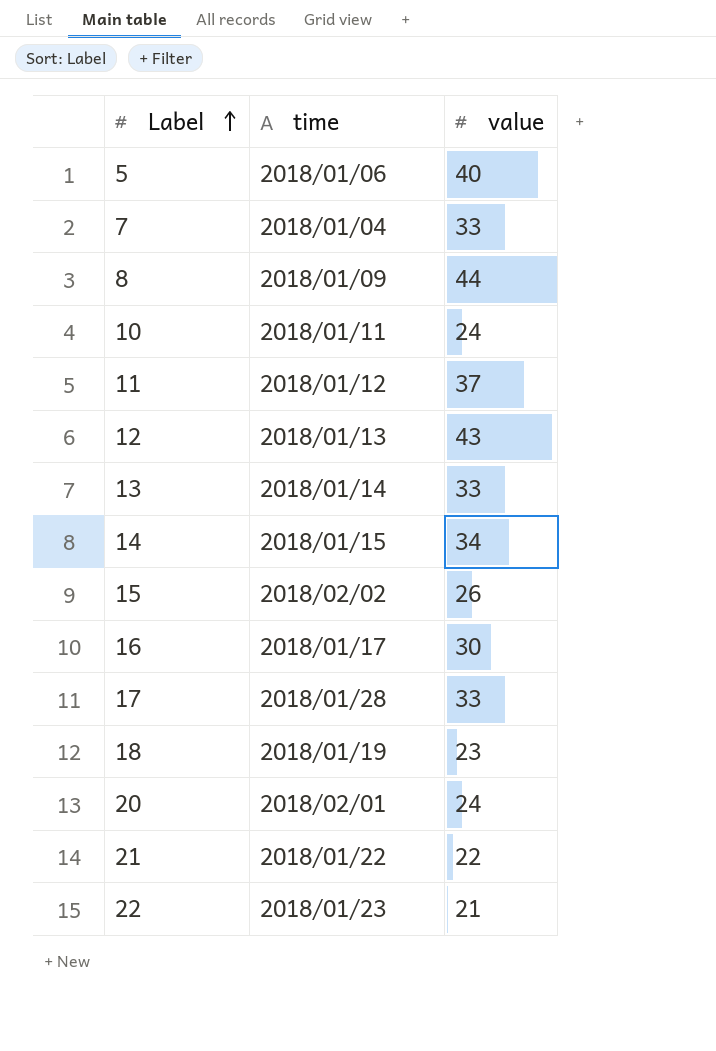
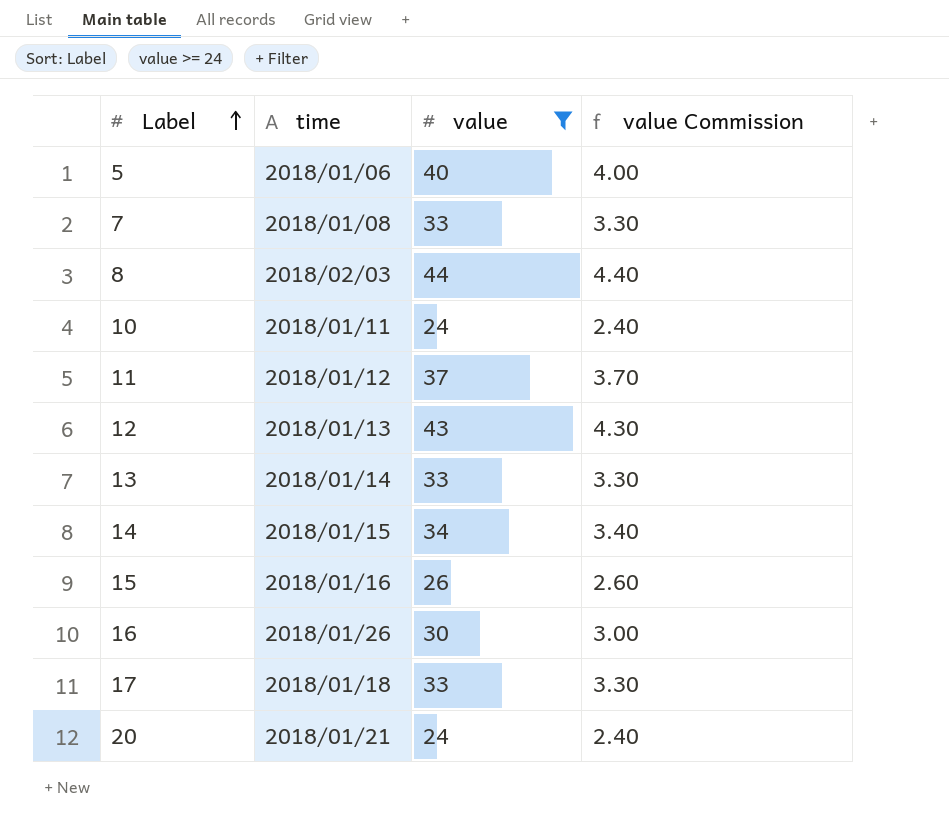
filter: none -> value >= 24
column value Commission | formula: none -> [value] * 0.1
7 | time: 2018/01/04 -> 2018/01/08
8 | time: 2018/01/09 -> 2018/02/03
15 | time: 2018/02/02 -> 2018/01/16
16 | time: 2018/01/17 -> 2018/01/26
17 | time: 2018/01/28 -> 2018/01/18
20 | time: 2018/02/01 -> 2018/01/21

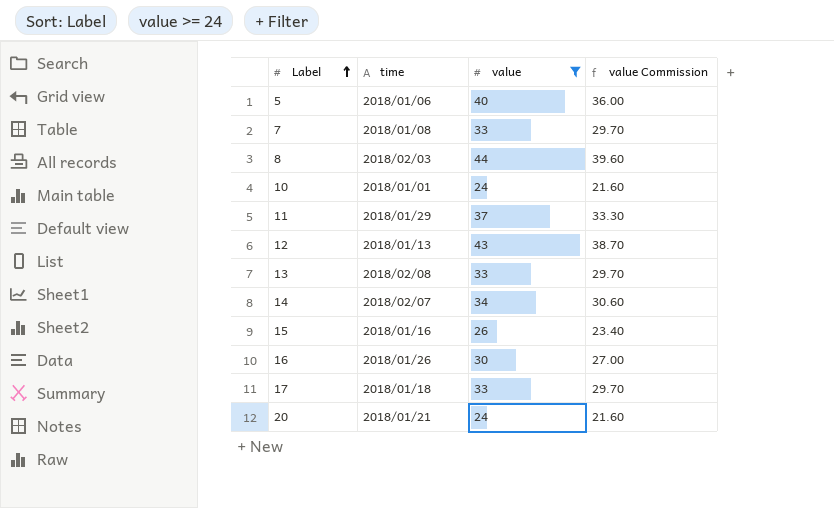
column value Commission | formula: [value] * 0.1 -> [value] * 0.9
10 | time: 2018/01/11 -> 2018/01/01
11 | time: 2018/01/12 -> 2018/01/29
13 | time: 2018/01/14 -> 2018/02/08
14 | time: 2018/01/15 -> 2018/02/07

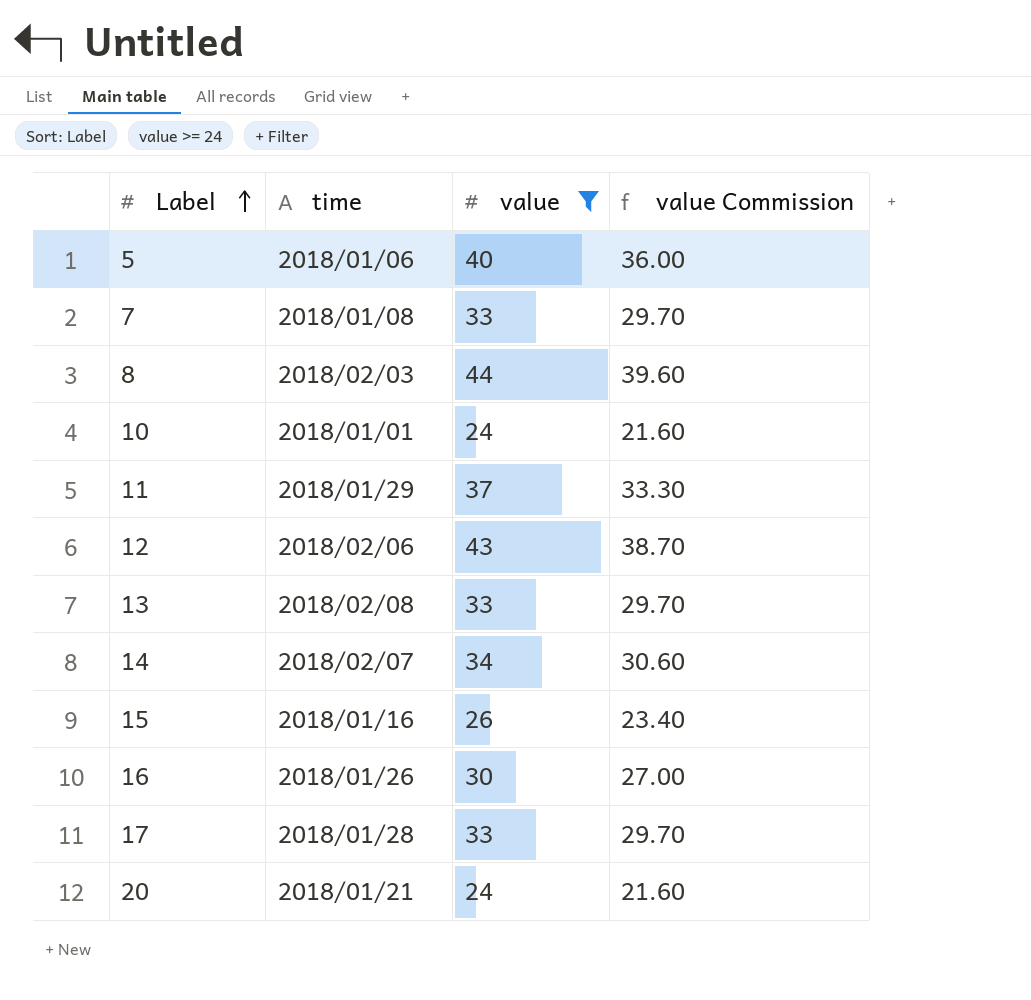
12 | time: 2018/01/13 -> 2018/02/06
17 | time: 2018/01/18 -> 2018/01/28

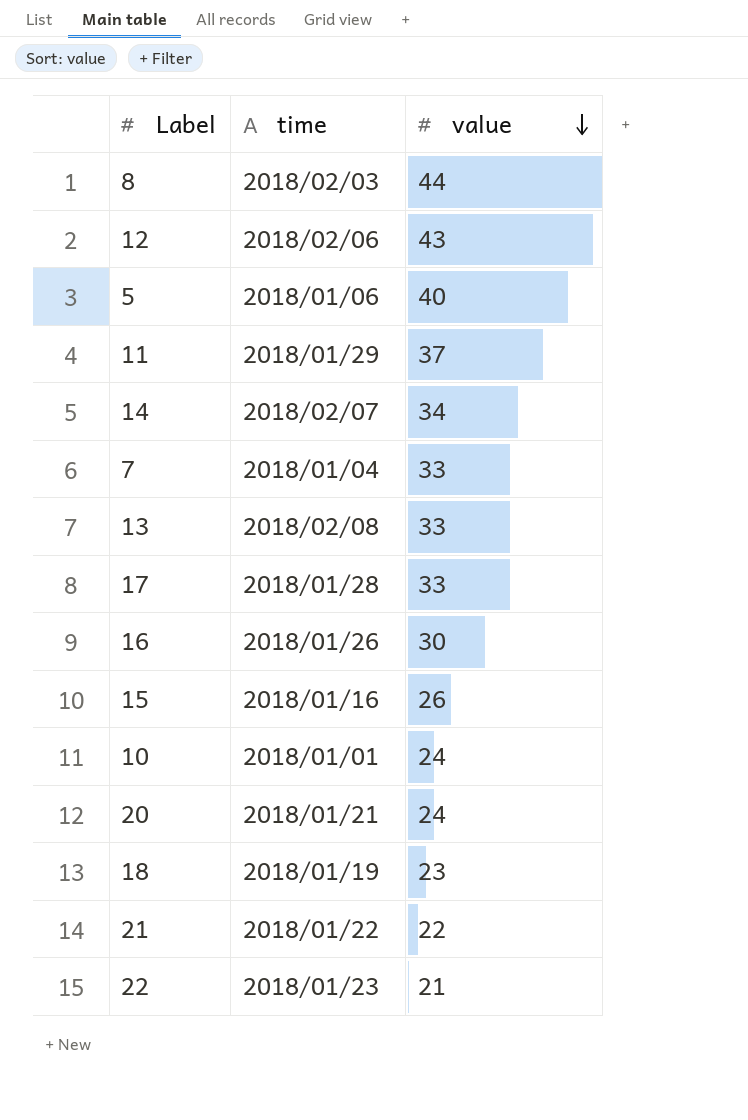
filter: value >= 24 -> none
row order: Label ascending -> value descending
column value Commission | formula: [value] * 0.9 -> none
7 | time: 2018/01/08 -> 2018/01/04

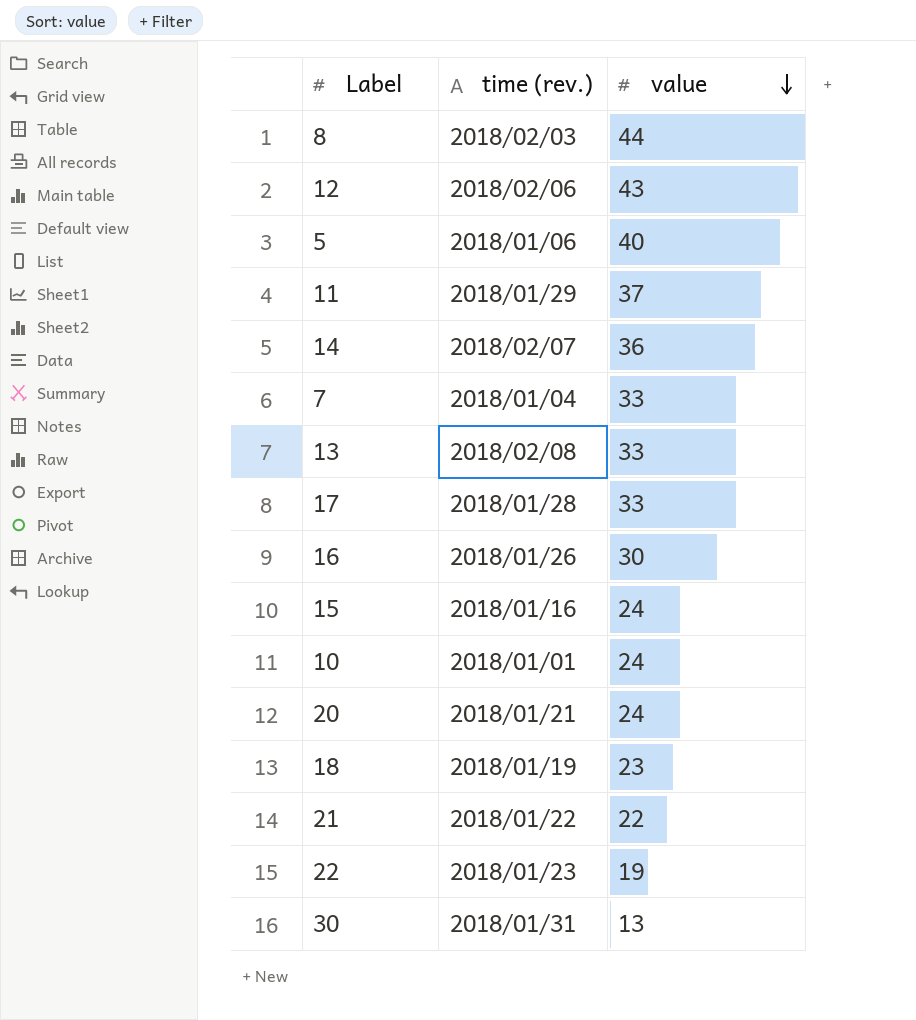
column name: time -> time (rev.)
14 | value: 34 -> 36
15 | value: 26 -> 24
22 | value: 21 -> 19
row 30: none -> 2018/01/31 | 13

